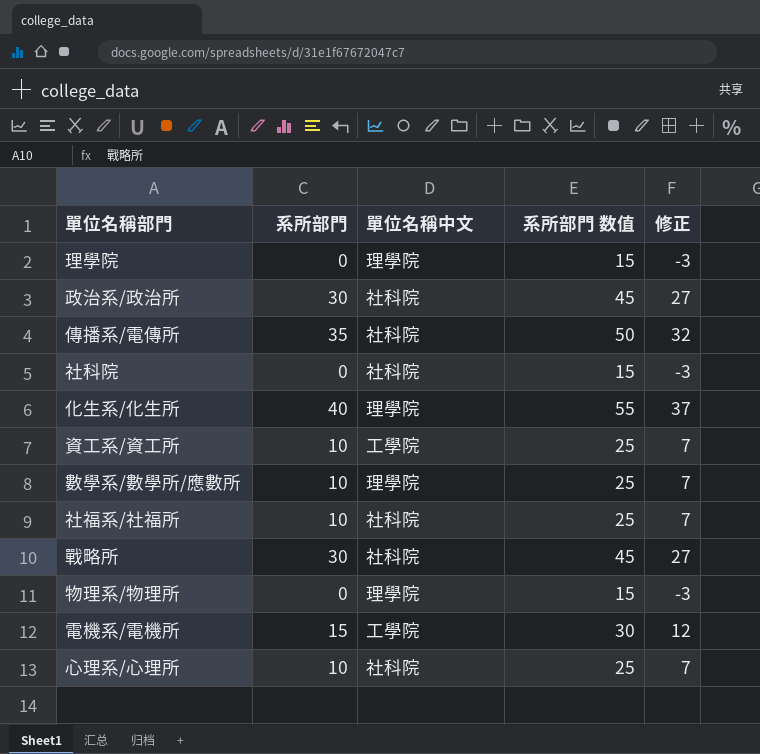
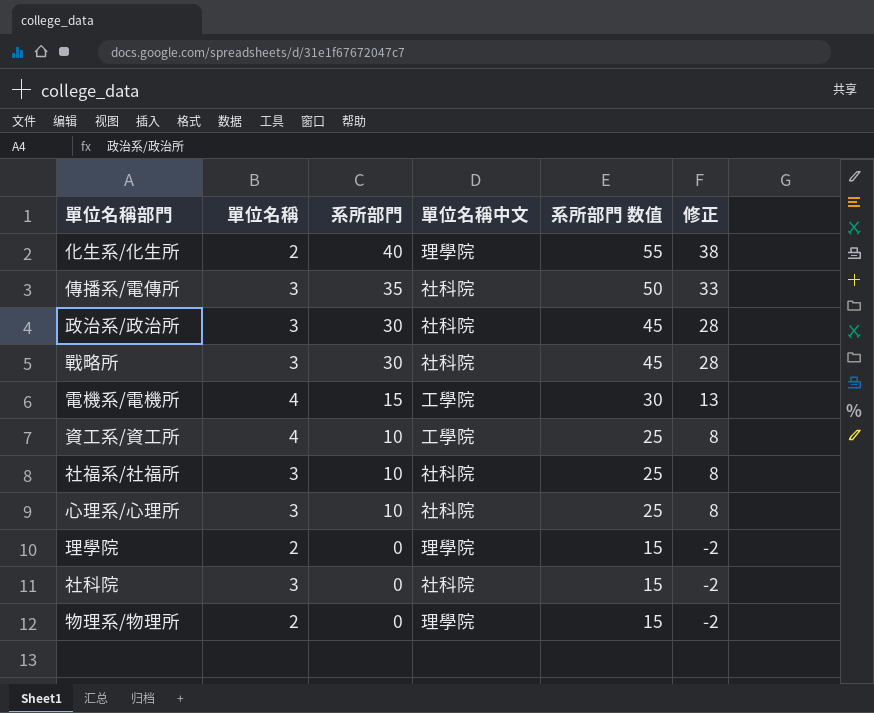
row order: none -> 系所部門 descending
column 單位名稱 | position: none -> 2
column 修正 | formula: [系所部門] - 3 -> [系所部門] - 2
row 數學系/數學所/應數所: 10 | 理學院 | 25 | 7 -> none

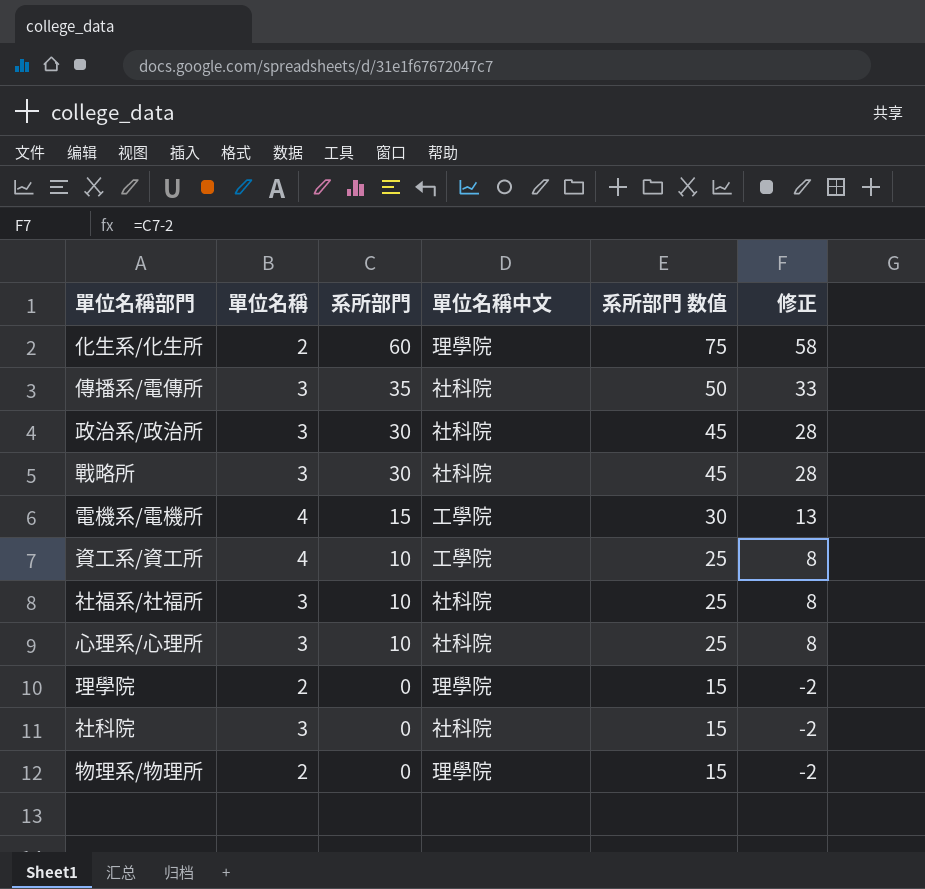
化生系/化生所 | 系所部門: 40 -> 60
化生系/化生所 | 系所部門 数值: 55 -> 75
化生系/化生所 | 修正: 38 -> 58

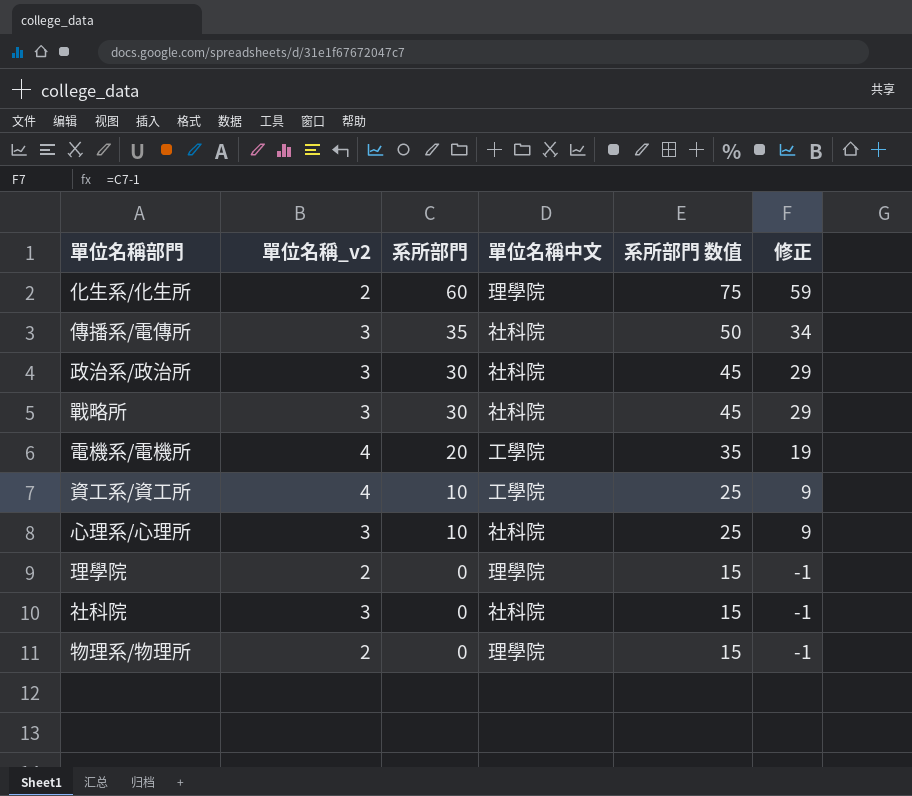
column name: 單位名稱 -> 單位名稱_v2
column 修正 | formula: [系所部門] - 2 -> [系所部門] - 1
row 社福系/社福所: 3 | 10 | 社科院 | 25 | 8 -> none
電機系/電機所 | 系所部門: 15 -> 20
電機系/電機所 | 系所部門 数值: 30 -> 35

